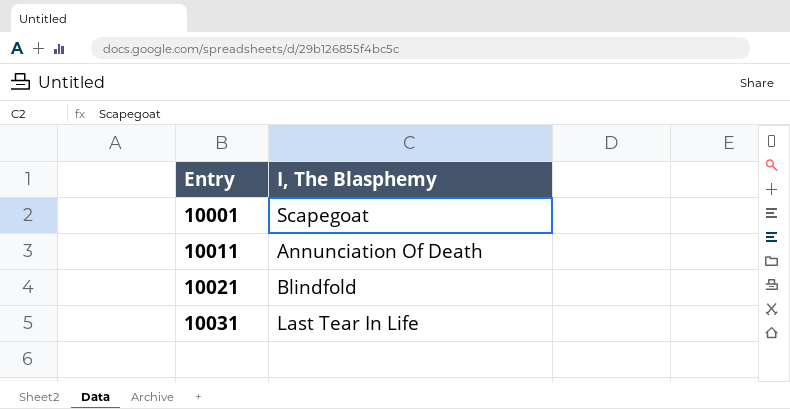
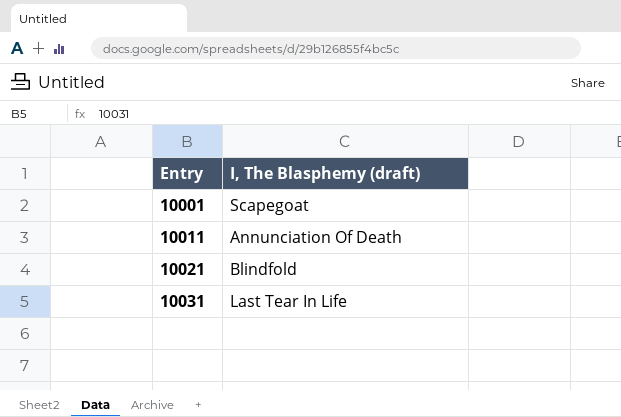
column name: I, The Blasphemy -> I, The Blasphemy (draft)

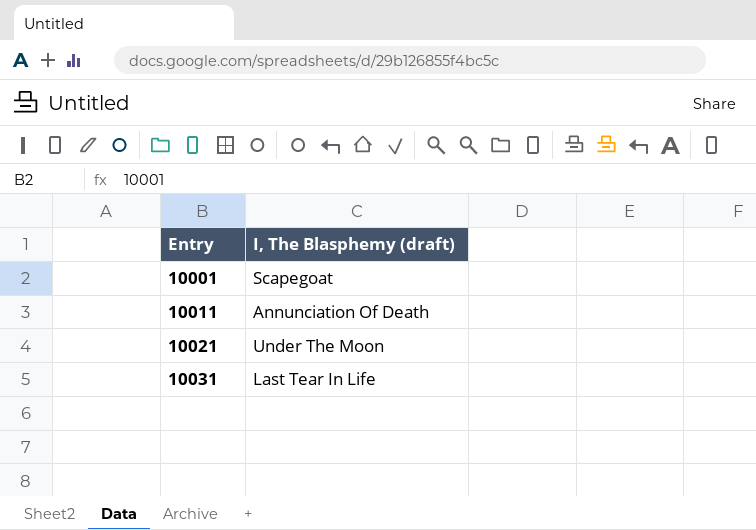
10021 | I, The Blasphemy (draft): Blindfold -> Under The Moon

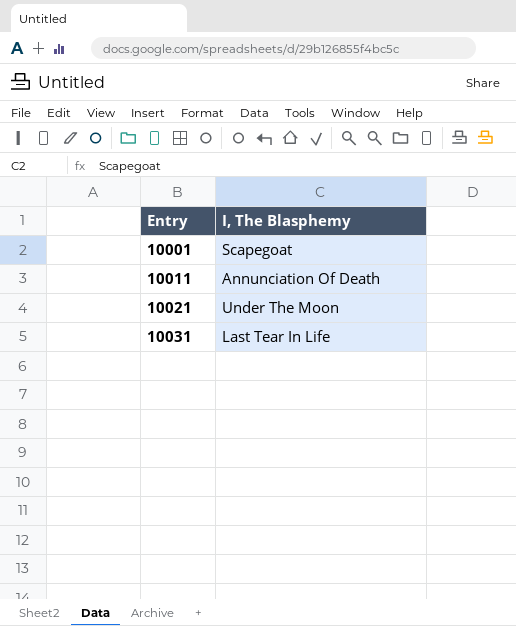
column name: I, The Blasphemy (draft) -> I, The Blasphemy

